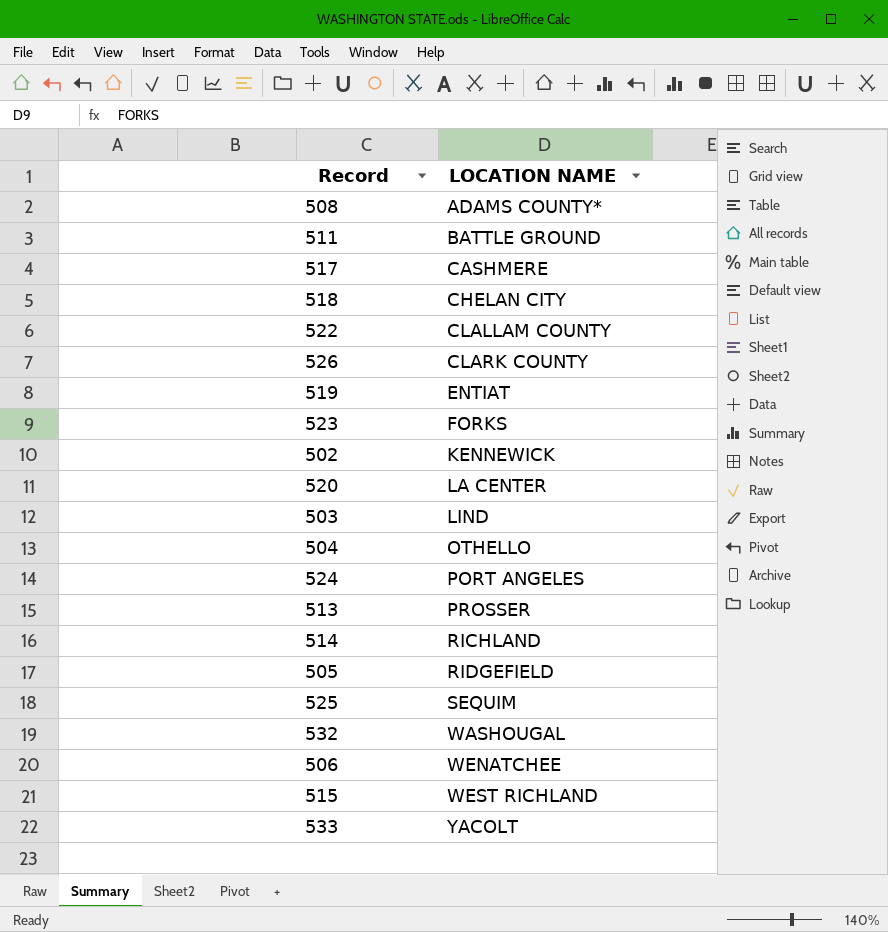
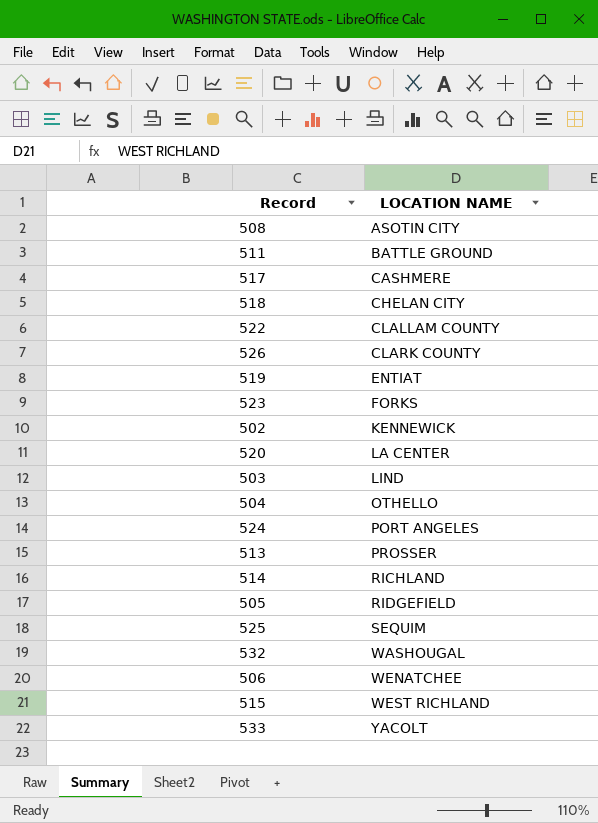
508 | LOCATION NAME: ADAMS COUNTY* -> ASOTIN CITY

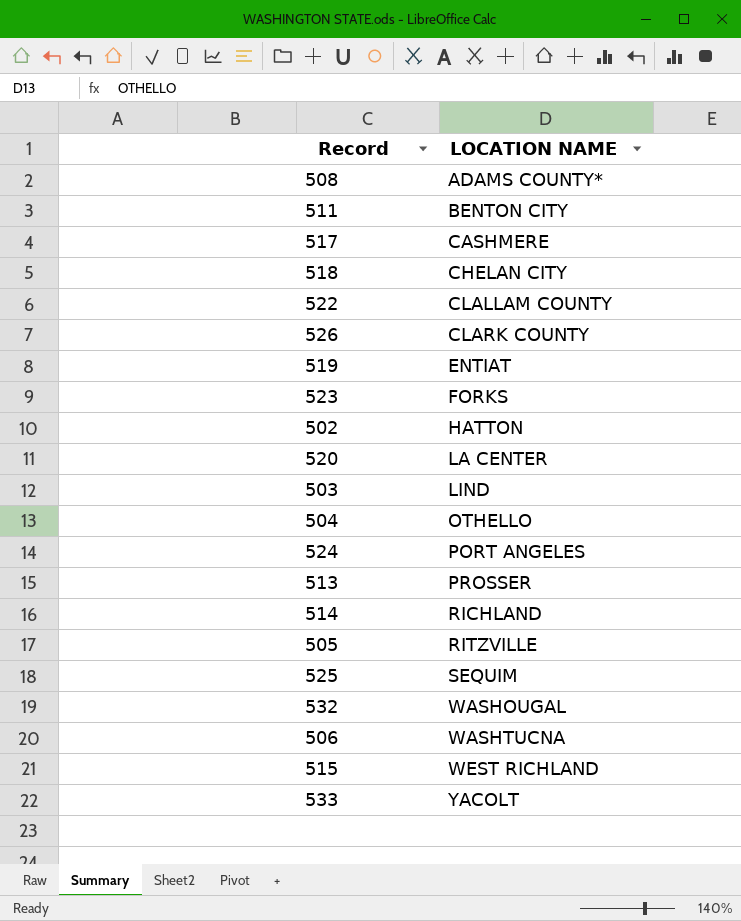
508 | LOCATION NAME: ASOTIN CITY -> ADAMS COUNTY*
511 | LOCATION NAME: BATTLE GROUND -> BENTON CITY
502 | LOCATION NAME: KENNEWICK -> HATTON
505 | LOCATION NAME: RIDGEFIELD -> RITZVILLE
506 | LOCATION NAME: WENATCHEE -> WASHTUCNA

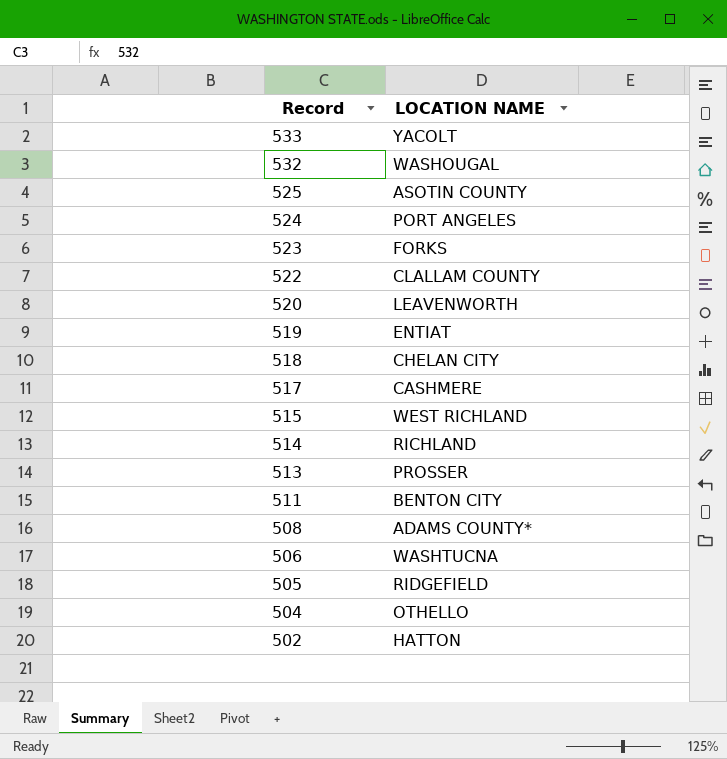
row order: LOCATION NAME ascending -> Record descending
row 526: CLARK COUNTY -> none
row 503: LIND -> none
525 | LOCATION NAME: SEQUIM -> ASOTIN COUNTY
520 | LOCATION NAME: LA CENTER -> LEAVENWORTH
505 | LOCATION NAME: RITZVILLE -> RIDGEFIELD

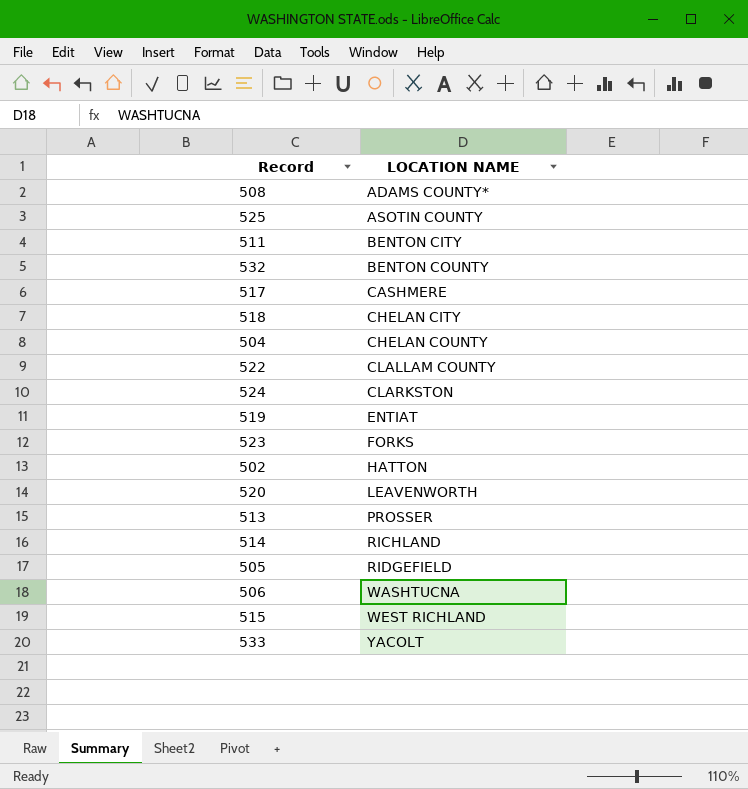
row order: Record descending -> LOCATION NAME ascending
532 | LOCATION NAME: WASHOUGAL -> BENTON COUNTY
504 | LOCATION NAME: OTHELLO -> CHELAN COUNTY
524 | LOCATION NAME: PORT ANGELES -> CLARKSTON

